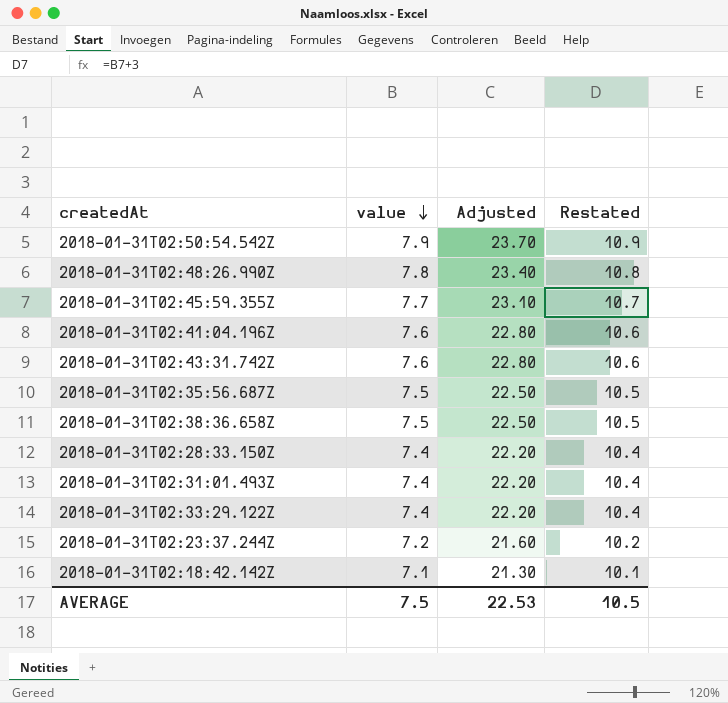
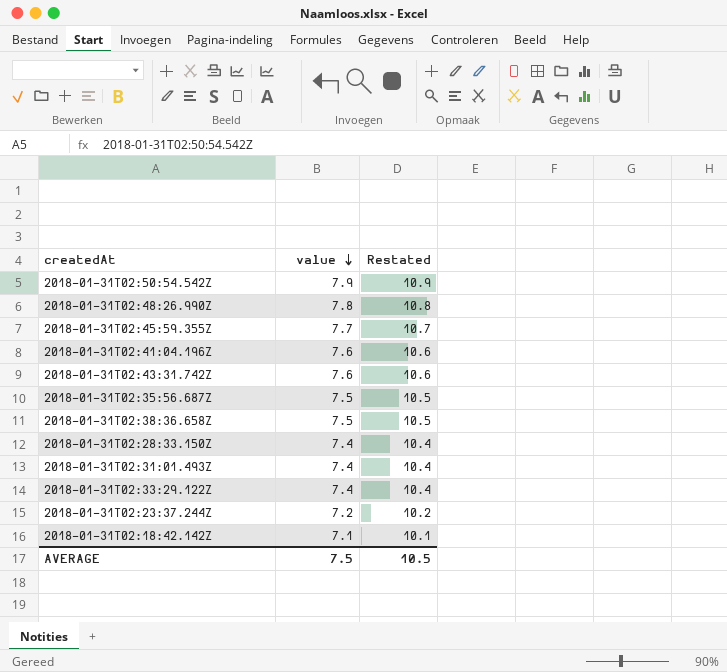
column Adjusted | formula: [value] * 3 -> none

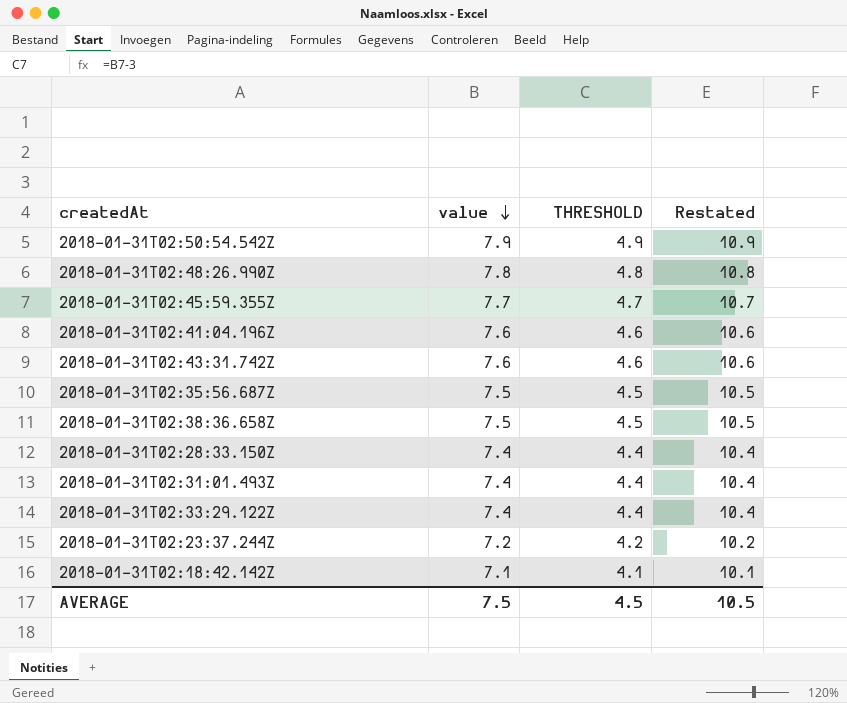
column THRESHOLD | formula: none -> [value] - 3

